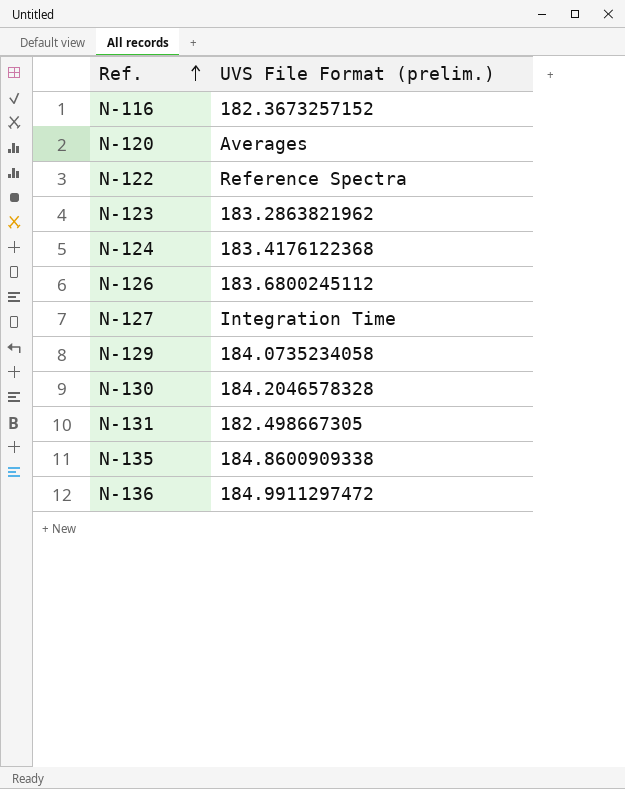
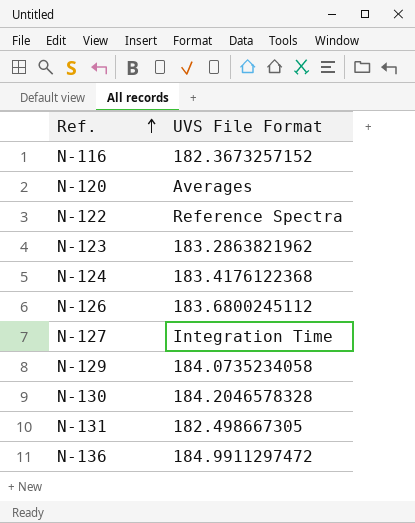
column name: UVS File Format (prelim.) -> UVS File Format
row N-135: 184.8600909338 -> none

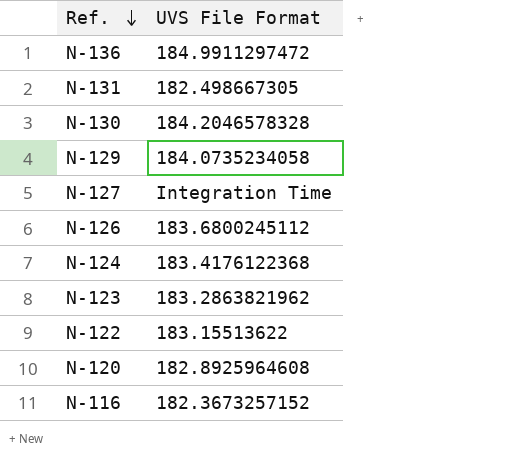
row order: Ref. ascending -> Ref. descending
N-122 | UVS File Format: Reference Spectra -> 183.15513622
N-120 | UVS File Format: Averages -> 182.8925964608

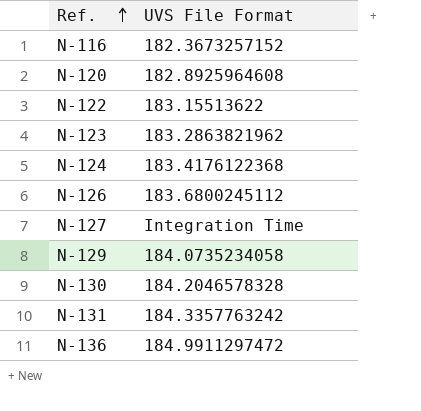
row order: Ref. descending -> Ref. ascending
N-131 | UVS File Format: 182.498667305 -> 184.3357763242

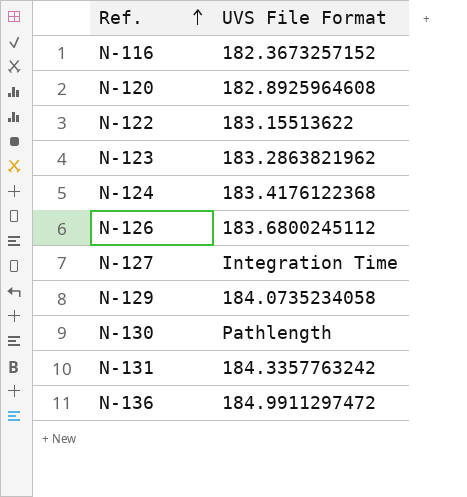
N-130 | UVS File Format: 184.2046578328 -> Pathlength

